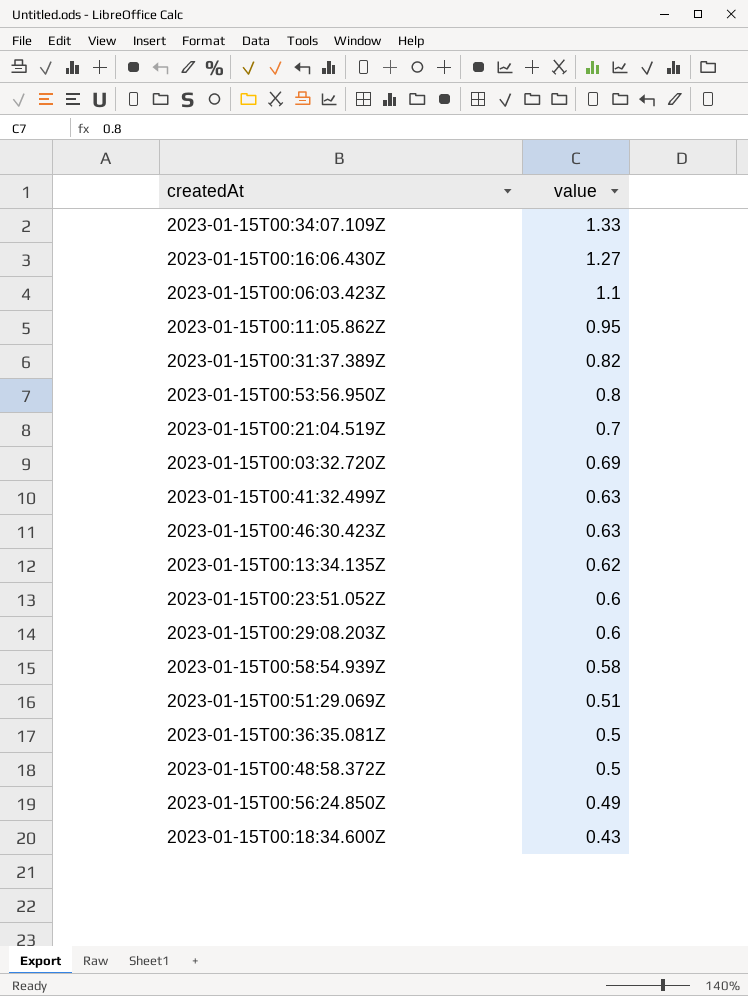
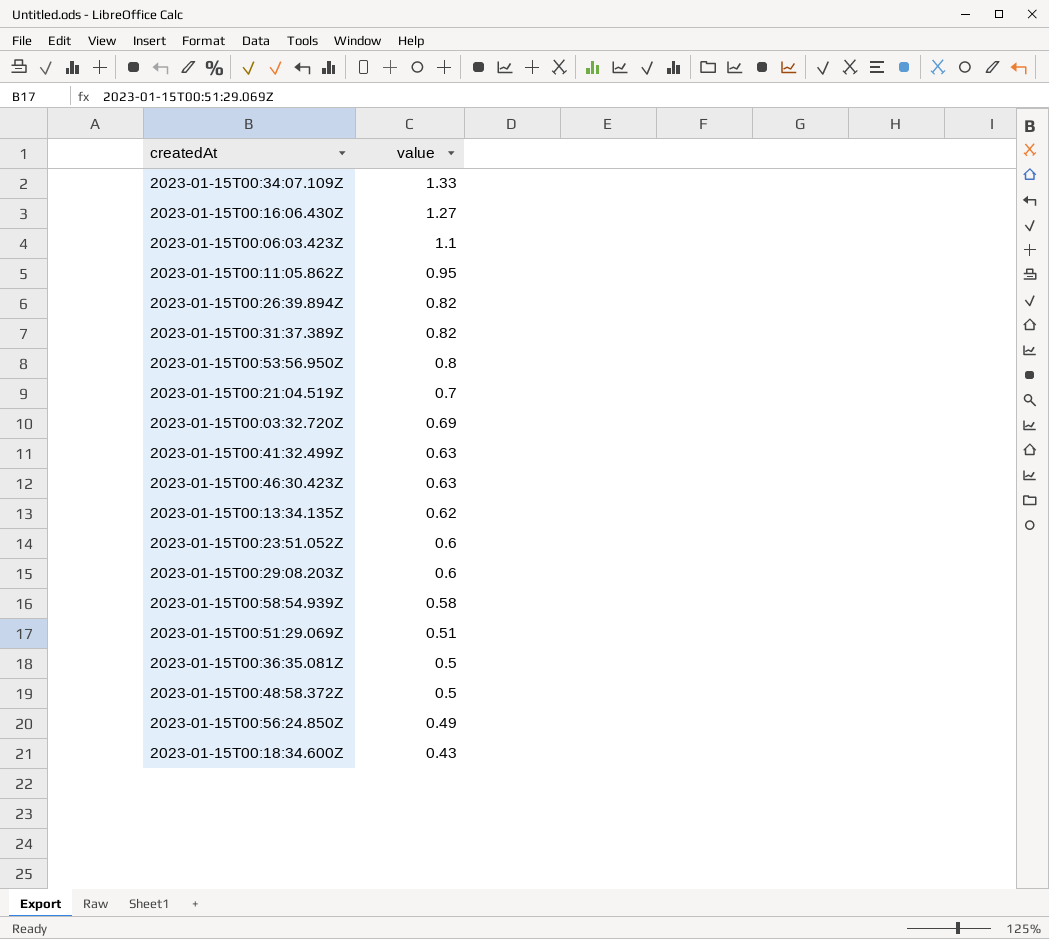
row 2023-01-15T00:26:39.894Z: none -> 0.82

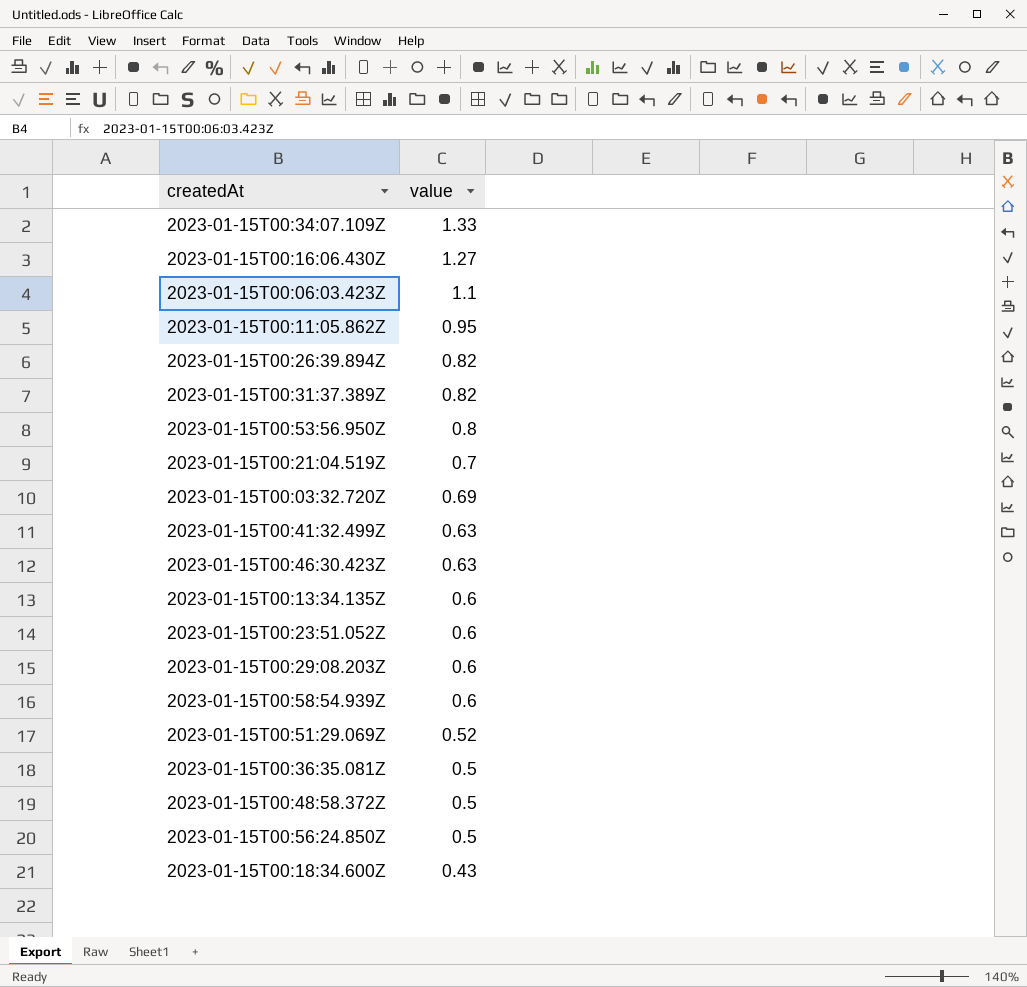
2023-01-15T00:13:34.135Z | value: 0.62 -> 0.6
2023-01-15T00:58:54.939Z | value: 0.58 -> 0.6
2023-01-15T00:51:29.069Z | value: 0.51 -> 0.52
2023-01-15T00:56:24.850Z | value: 0.49 -> 0.5

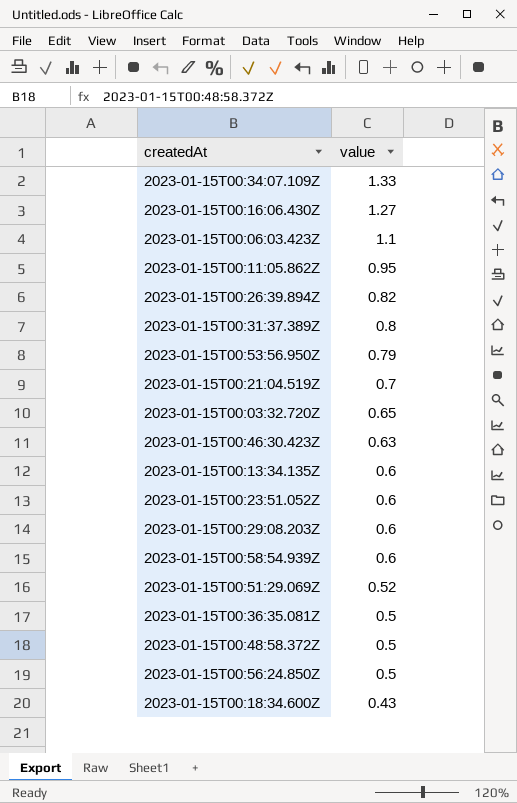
row 2023-01-15T00:41:32.499Z: 0.63 -> none
2023-01-15T00:31:37.389Z | value: 0.82 -> 0.8
2023-01-15T00:53:56.950Z | value: 0.8 -> 0.79
2023-01-15T00:03:32.720Z | value: 0.69 -> 0.65

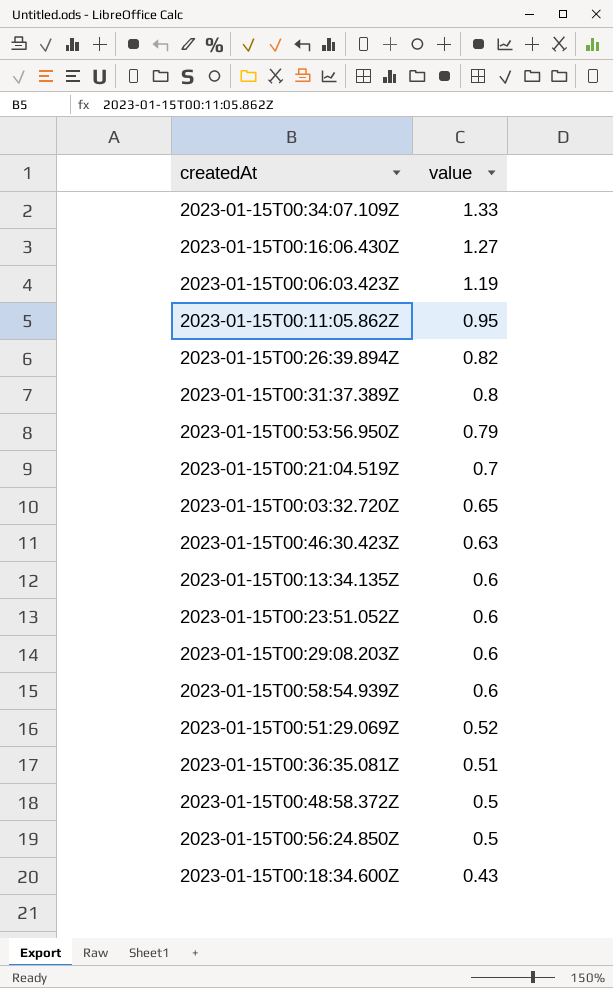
2023-01-15T00:06:03.423Z | value: 1.1 -> 1.19
2023-01-15T00:36:35.081Z | value: 0.5 -> 0.51

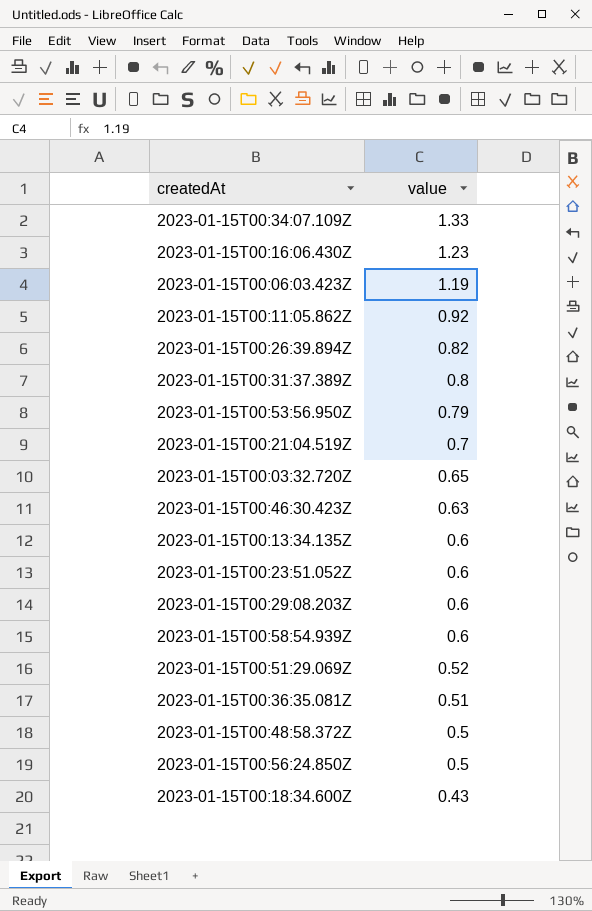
2023-01-15T00:16:06.430Z | value: 1.27 -> 1.23
2023-01-15T00:11:05.862Z | value: 0.95 -> 0.92

